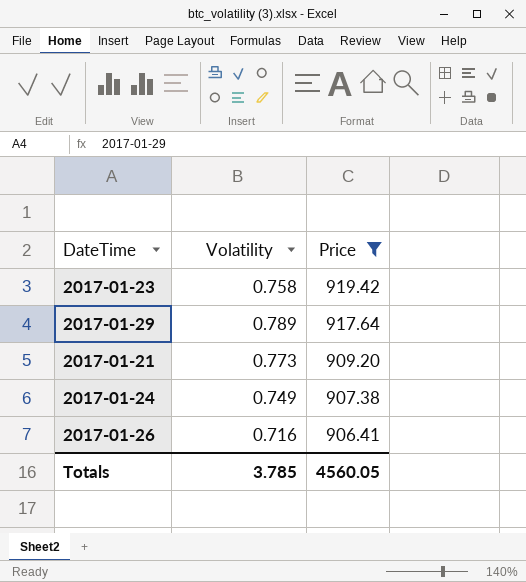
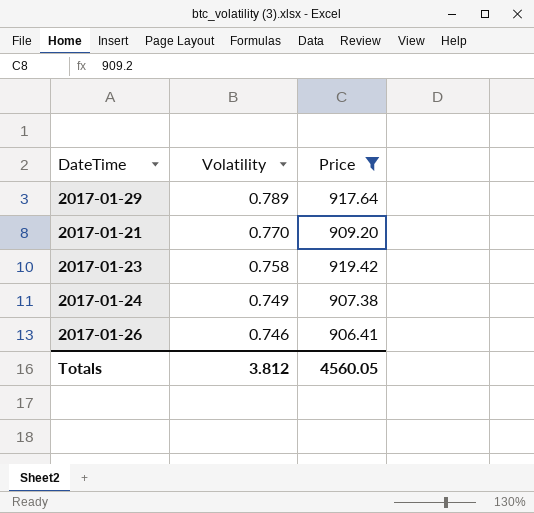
row order: Price descending -> Volatility descending
2017-01-21 | Volatility: 0.773 -> 0.770
2017-01-26 | Volatility: 0.716 -> 0.746
Totals | Volatility: 3.785 -> 3.812

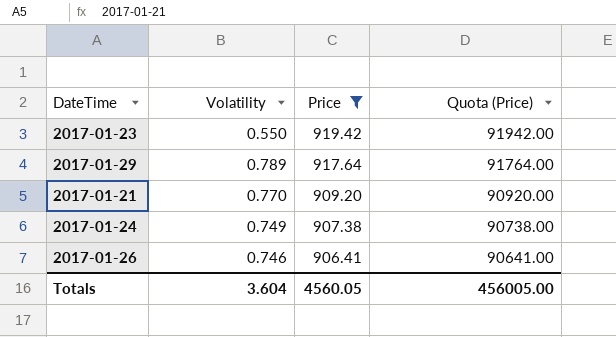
row order: Volatility descending -> Price descending
column Quota (Price) | formula: none -> [Price] * 100
2017-01-23 | Volatility: 0.758 -> 0.550
Totals | Volatility: 3.812 -> 3.604

